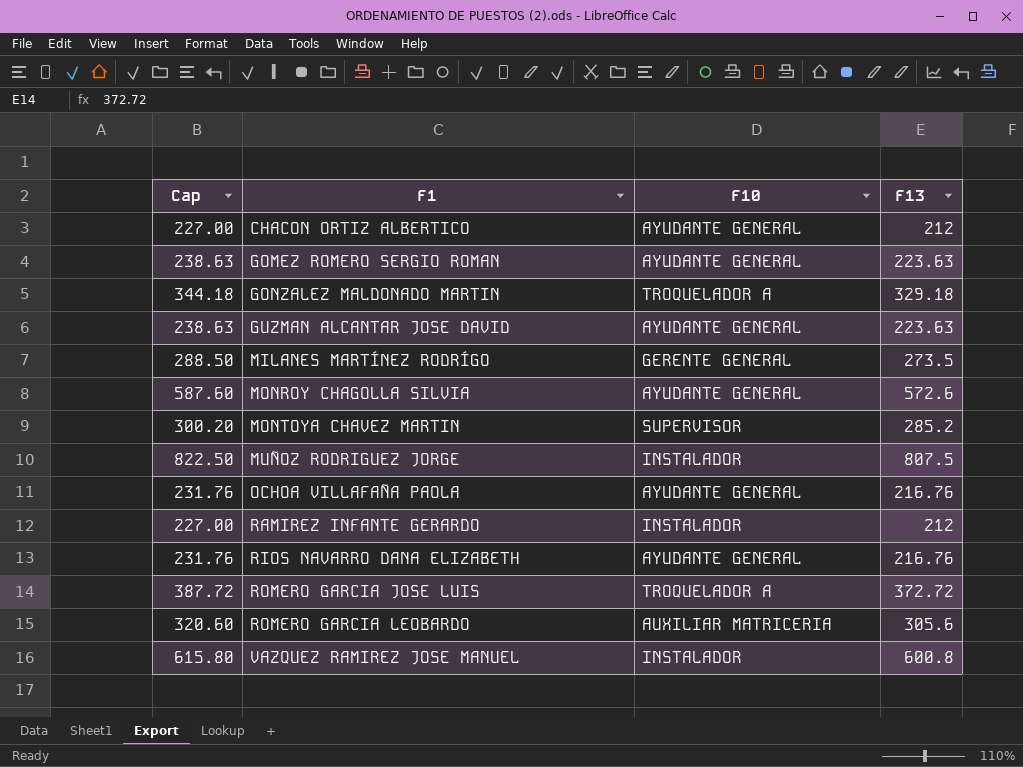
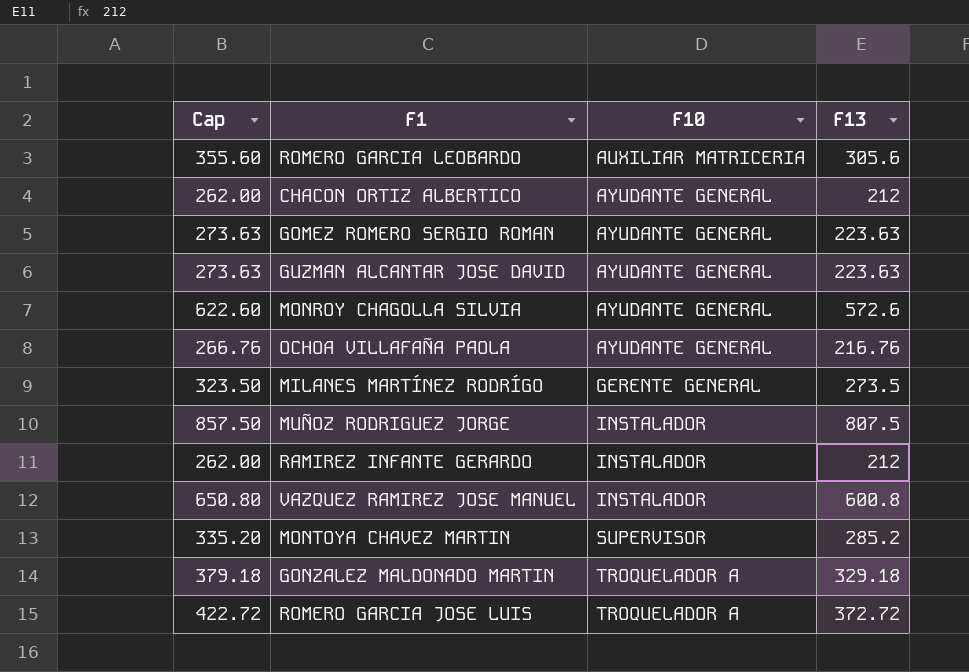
row order: F1 ascending -> F10 ascending
column Cap | formula: [F13] + 15 -> [F13] + 50
row RIOS NAVARRO DANA ELIZABETH: 231.76 | AYUDANTE GENERAL | 216.76 -> none

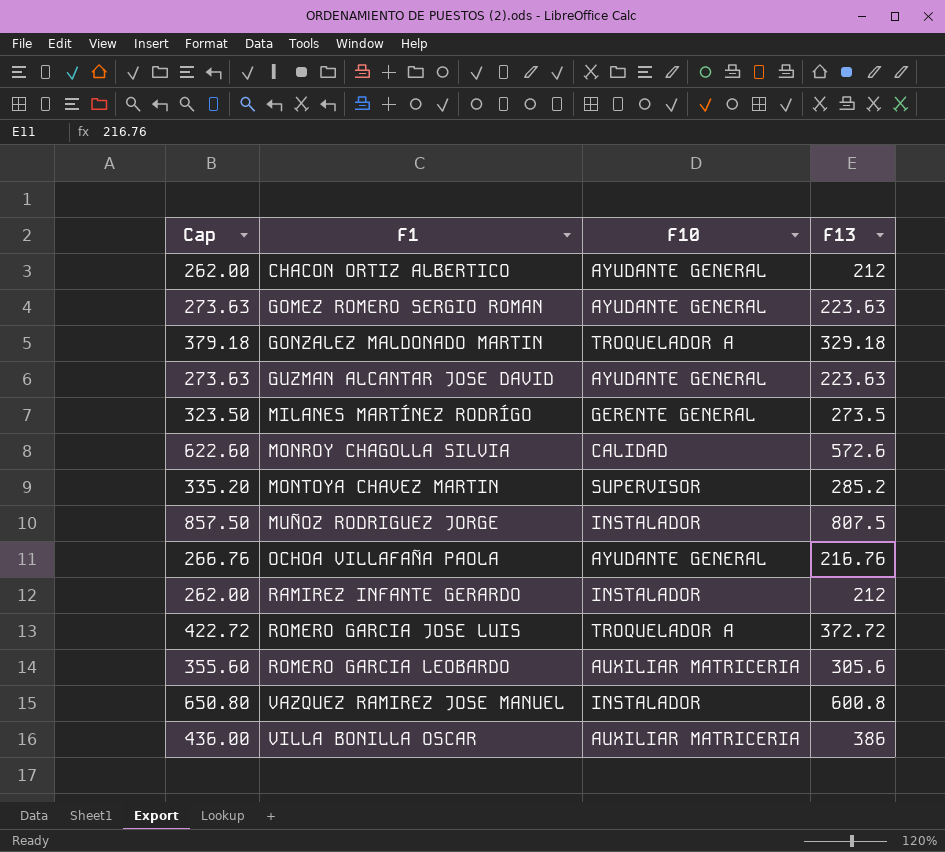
row order: F10 ascending -> F1 ascending
MONROY CHAGOLLA SILVIA | F10: AYUDANTE GENERAL -> CALIDAD
row VILLA BONILLA OSCAR: none -> 436.00 | AUXILIAR MATRICERIA | 386

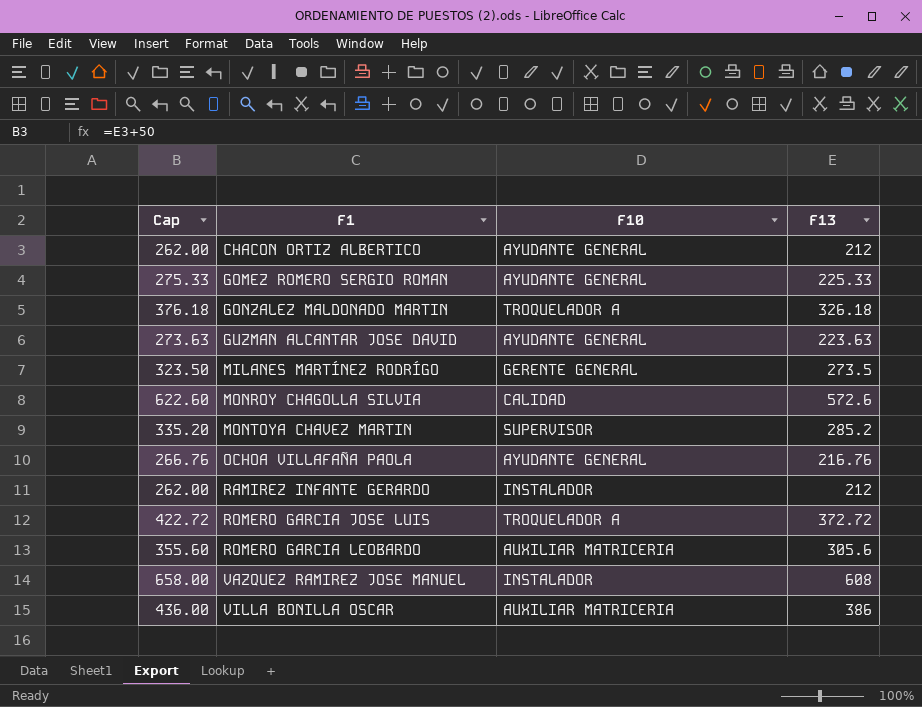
row MUÑOZ RODRIGUEZ JORGE: 857.50 | INSTALADOR | 807.5 -> none
GOMEZ ROMERO SERGIO ROMAN | Cap: 273.63 -> 275.33
GOMEZ ROMERO SERGIO ROMAN | F13: 223.63 -> 225.33
GONZALEZ MALDONADO MARTIN | Cap: 379.18 -> 376.18
GONZALEZ MALDONADO MARTIN | F13: 329.18 -> 326.18
VAZQUEZ RAMIREZ JOSE MANUEL | Cap: 650.80 -> 658.00
VAZQUEZ RAMIREZ JOSE MANUEL | F13: 600.8 -> 608

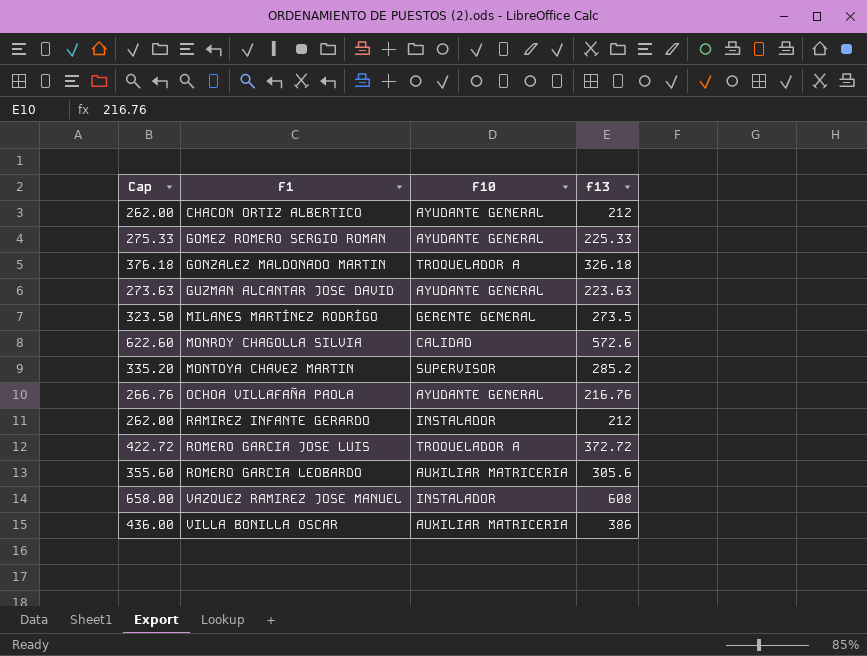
column name: F13 -> f13

